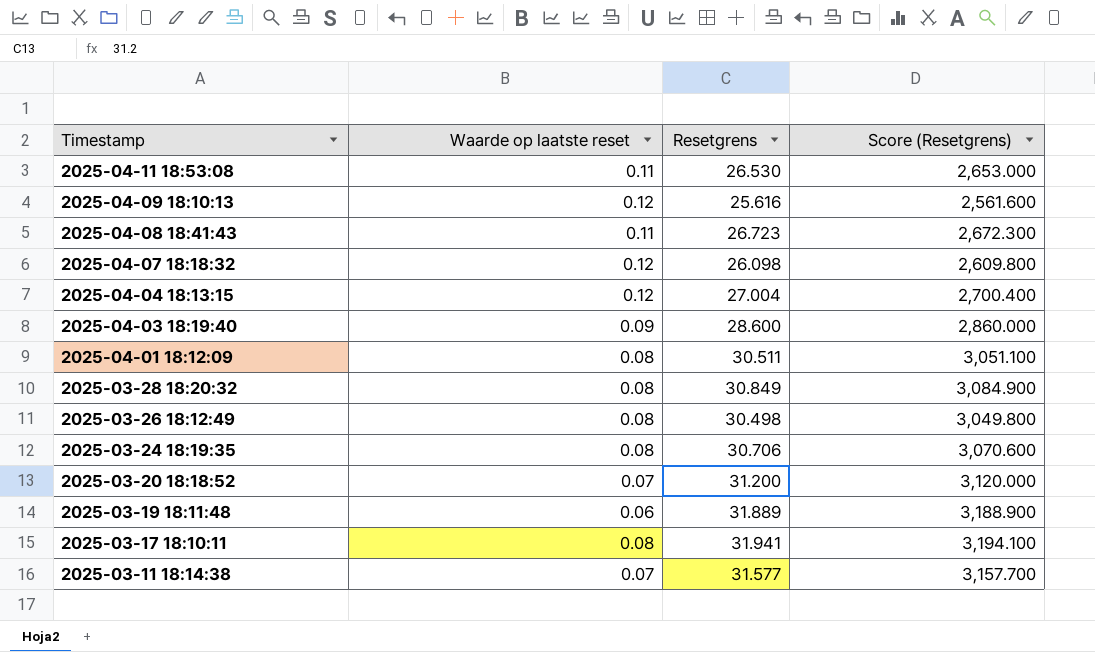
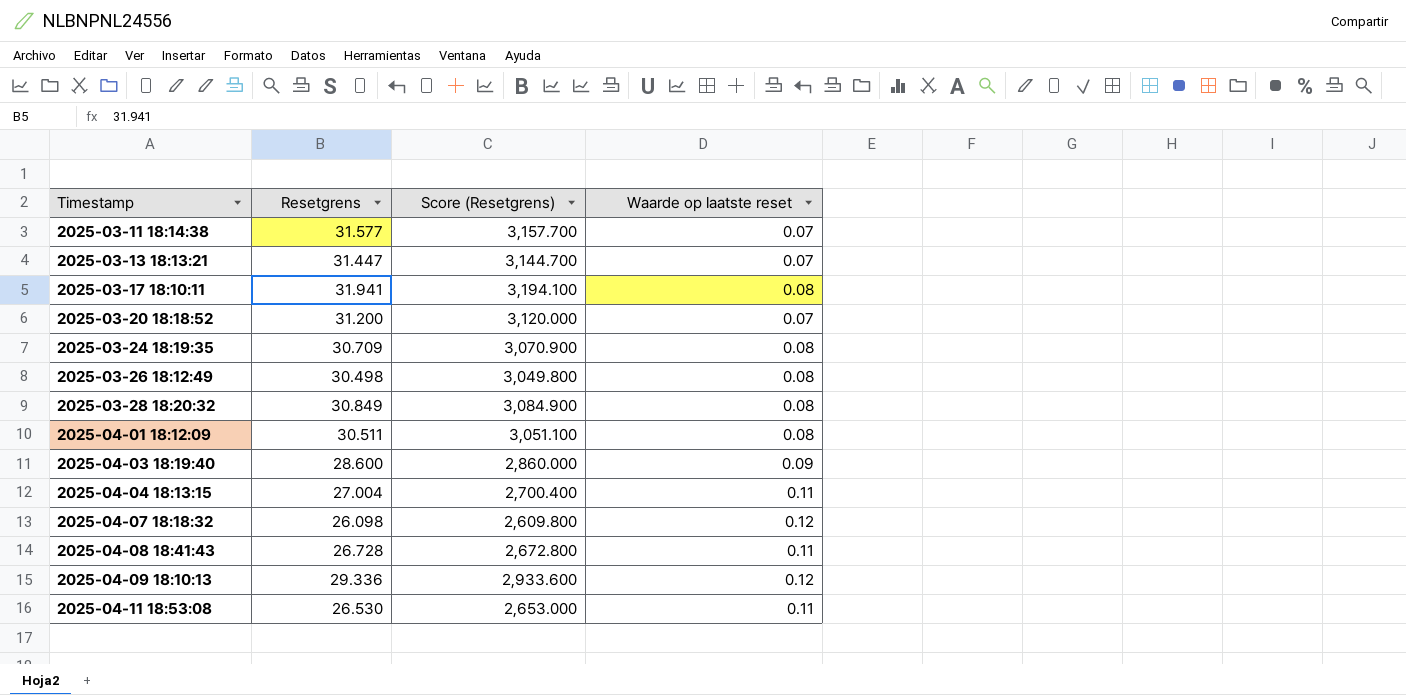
row order: Timestamp descending -> Timestamp ascending
column Waarde op laatste reset | position: 2 -> 4
row 2025-03-19 18:11:48: 0.06 | 31.889 | 3,188.900 -> none
row 2025-03-13 18:13:21: none -> 31.447 | 3,144.700 | 0.07
2025-03-24 18:19:35 | Resetgrens: 30.706 -> 30.709
2025-03-24 18:19:35 | Score (Resetgrens): 3,070.600 -> 3,070.900
2025-04-04 18:13:15 | Waarde op laatste reset: 0.12 -> 0.11
2025-04-08 18:41:43 | Resetgrens: 26.723 -> 26.728
2025-04-08 18:41:43 | Score (Resetgrens): 2,672.300 -> 2,672.800
2025-04-09 18:10:13 | Resetgrens: 25.616 -> 29.336
2025-04-09 18:10:13 | Score (Resetgrens): 2,561.600 -> 2,933.600

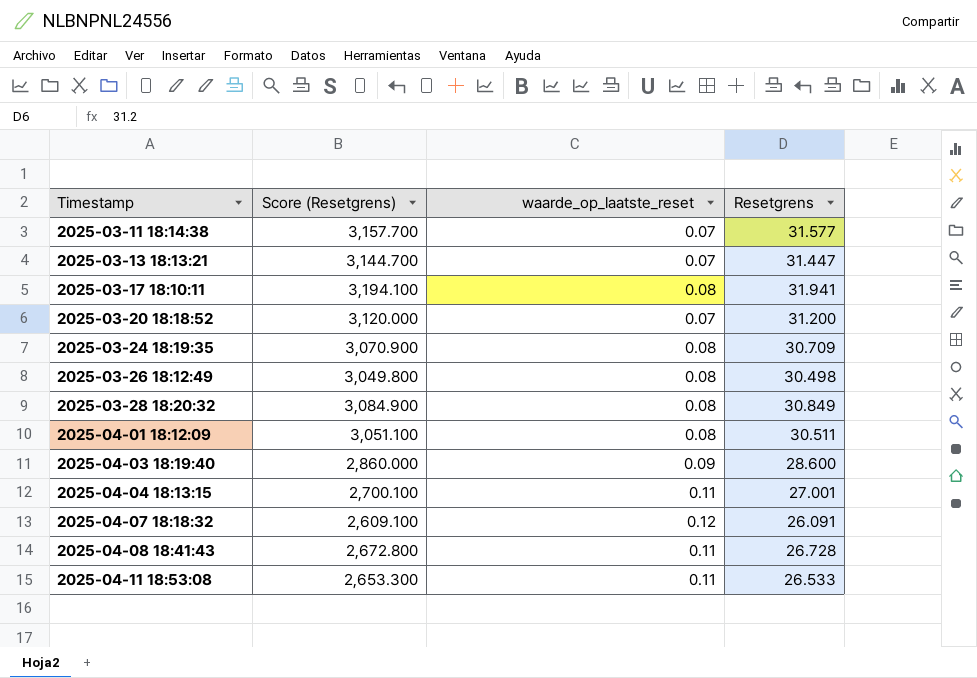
column name: Waarde op laatste reset -> waarde_op_laatste_reset
column Resetgrens | position: 2 -> 4
row 2025-04-09 18:10:13: 29.336 | 2,933.600 | 0.12 -> none
2025-04-04 18:13:15 | Score (Resetgrens): 2,700.400 -> 2,700.100
2025-04-04 18:13:15 | Resetgrens: 27.004 -> 27.001
2025-04-07 18:18:32 | Score (Resetgrens): 2,609.800 -> 2,609.100
2025-04-07 18:18:32 | Resetgrens: 26.098 -> 26.091
2025-04-11 18:53:08 | Score (Resetgrens): 2,653.000 -> 2,653.300
2025-04-11 18:53:08 | Resetgrens: 26.530 -> 26.533

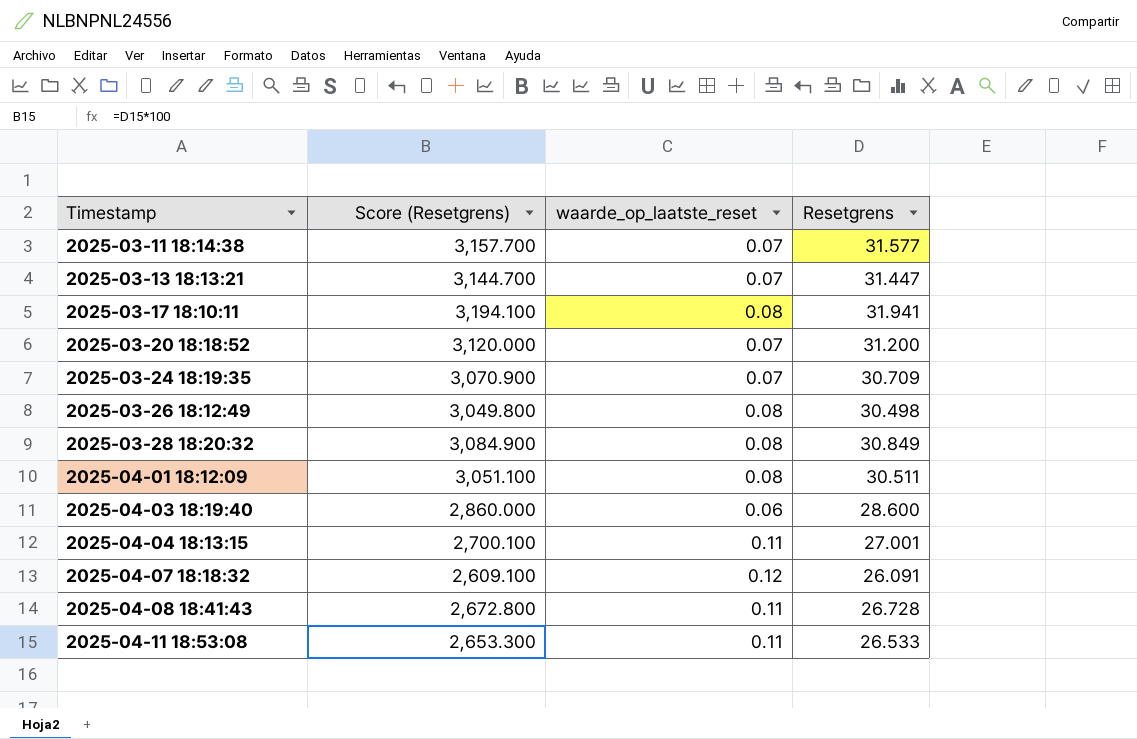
2025-03-24 18:19:35 | waarde_op_laatste_reset: 0.08 -> 0.07
2025-04-03 18:19:40 | waarde_op_laatste_reset: 0.09 -> 0.06

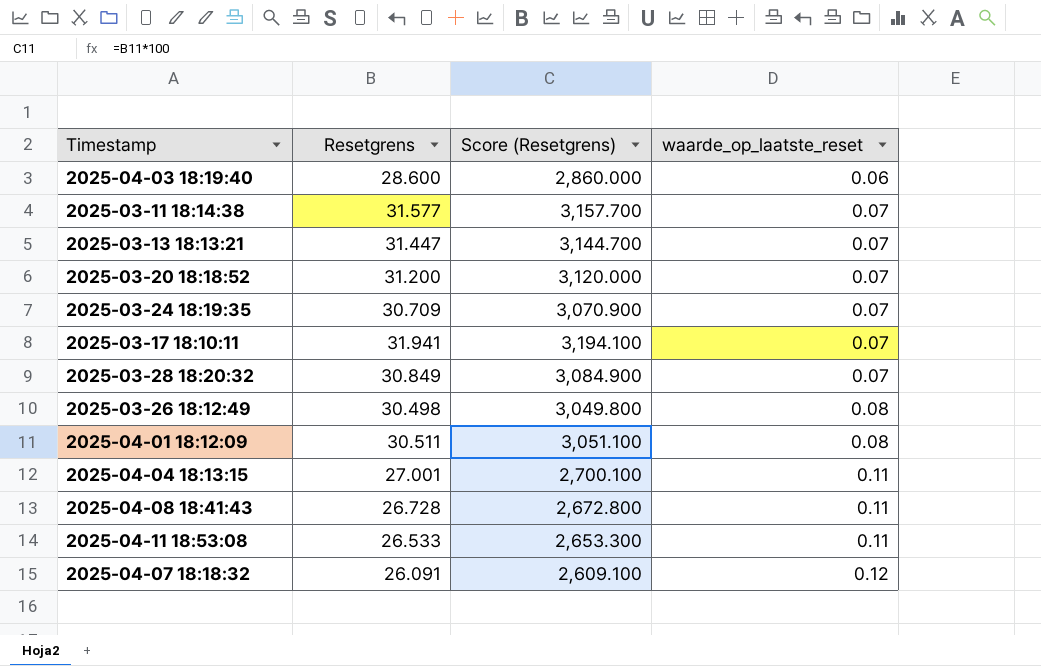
row order: Timestamp ascending -> waarde_op_laatste_reset ascending
column Resetgrens | position: 4 -> 2
2025-03-17 18:10:11 | waarde_op_laatste_reset: 0.08 -> 0.07
2025-03-28 18:20:32 | waarde_op_laatste_reset: 0.08 -> 0.07

